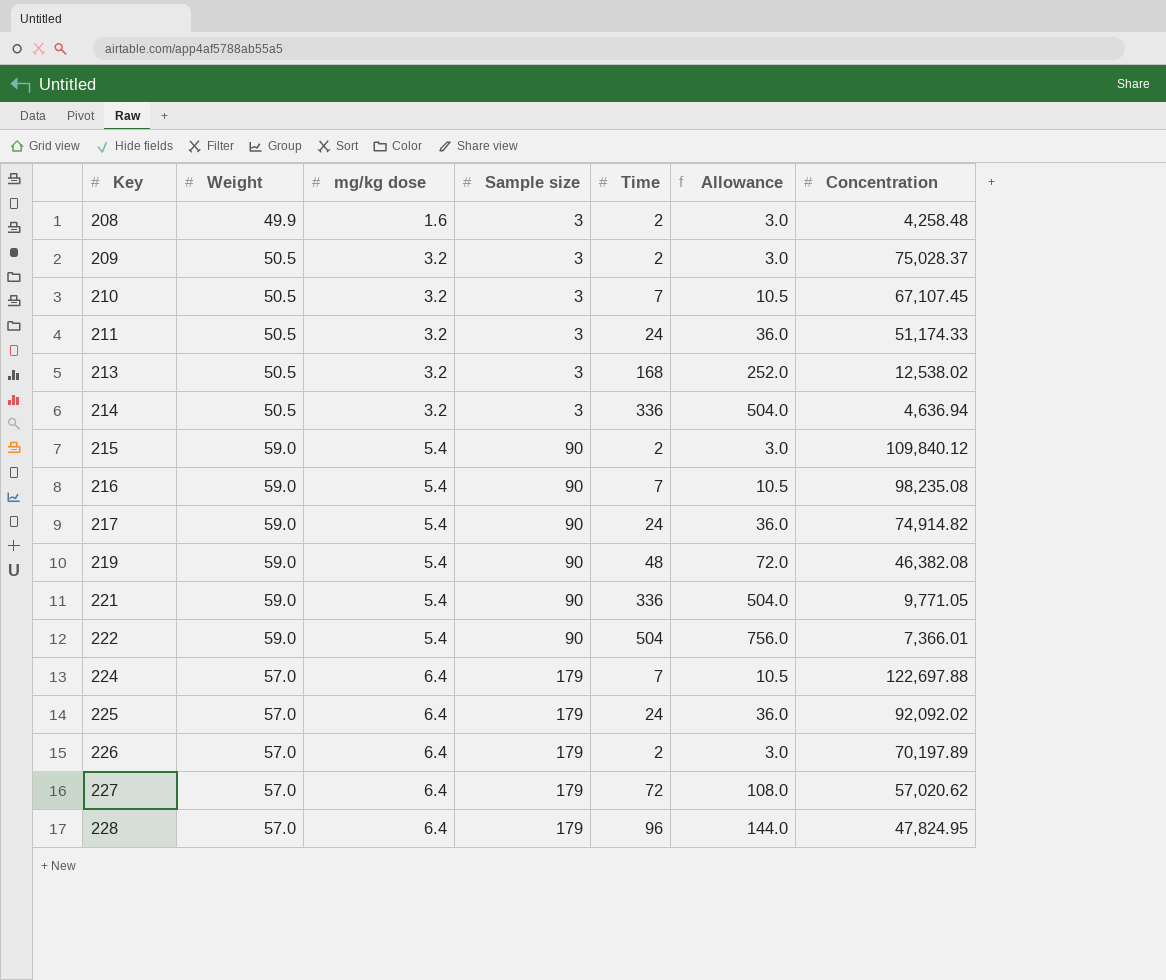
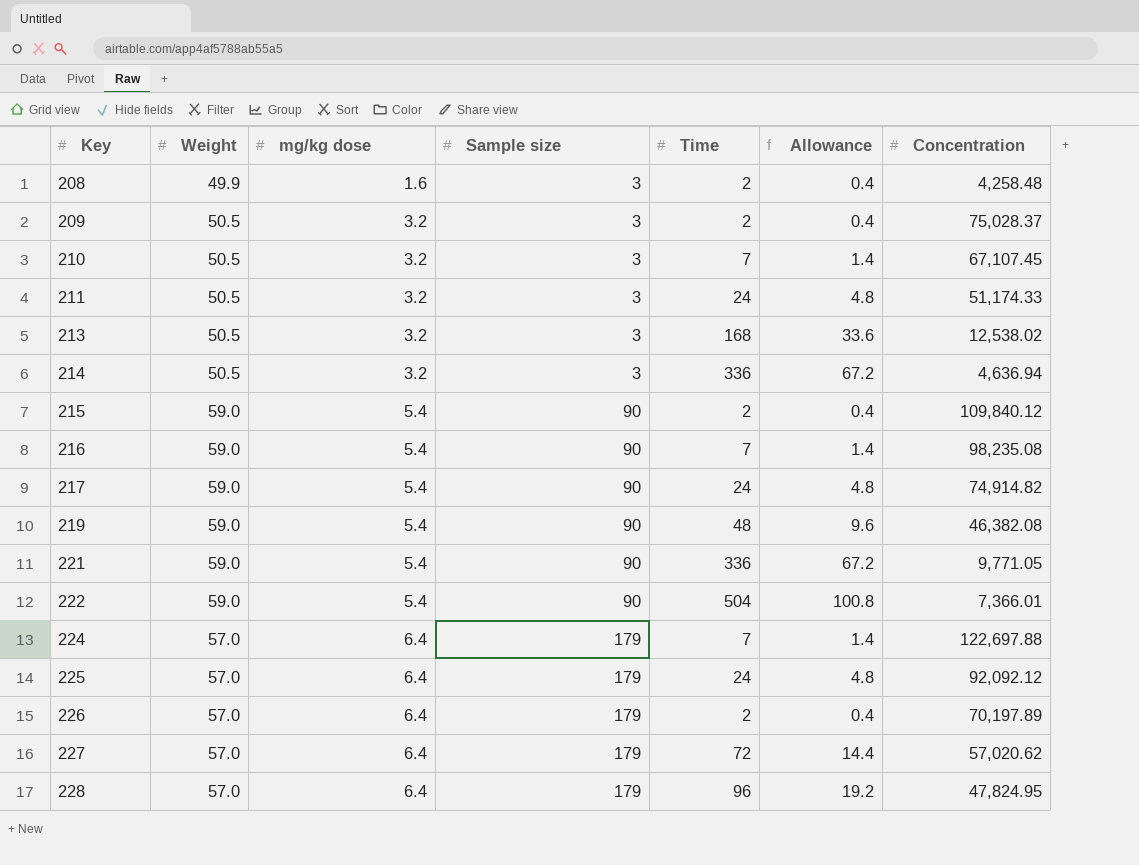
column Allowance | formula: [Time] * 1.5 -> [Time] * 0.2
225 | Concentration: 92,092.02 -> 92,092.12

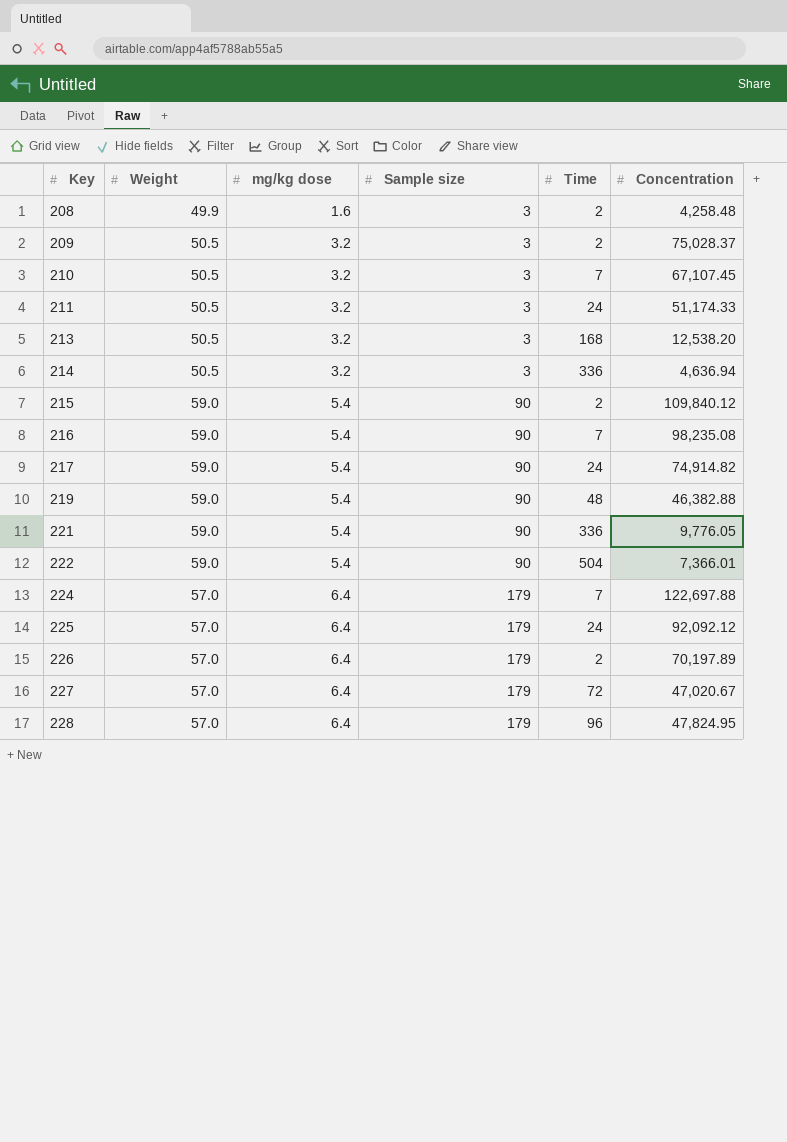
column Allowance | formula: [Time] * 0.2 -> none
213 | Concentration: 12,538.02 -> 12,538.20
219 | Concentration: 46,382.08 -> 46,382.88
221 | Concentration: 9,771.05 -> 9,776.05
227 | Concentration: 57,020.62 -> 47,020.67

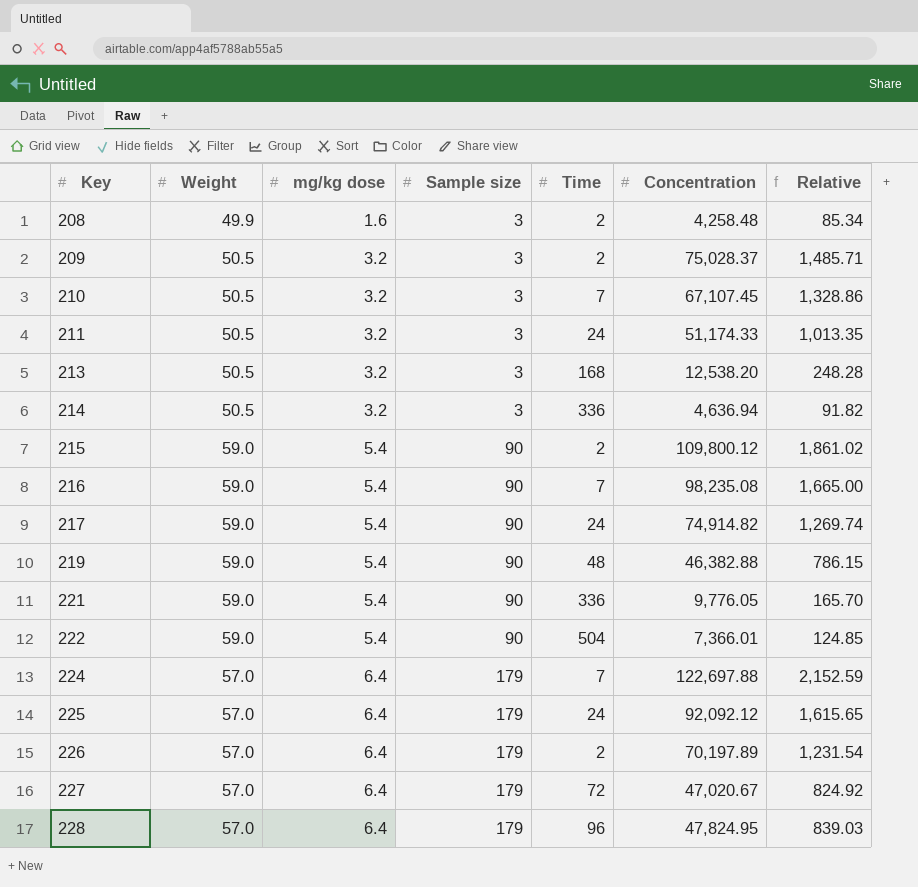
column Relative | formula: none -> [Concentration] / [Weight]
215 | Concentration: 109,840.12 -> 109,800.12

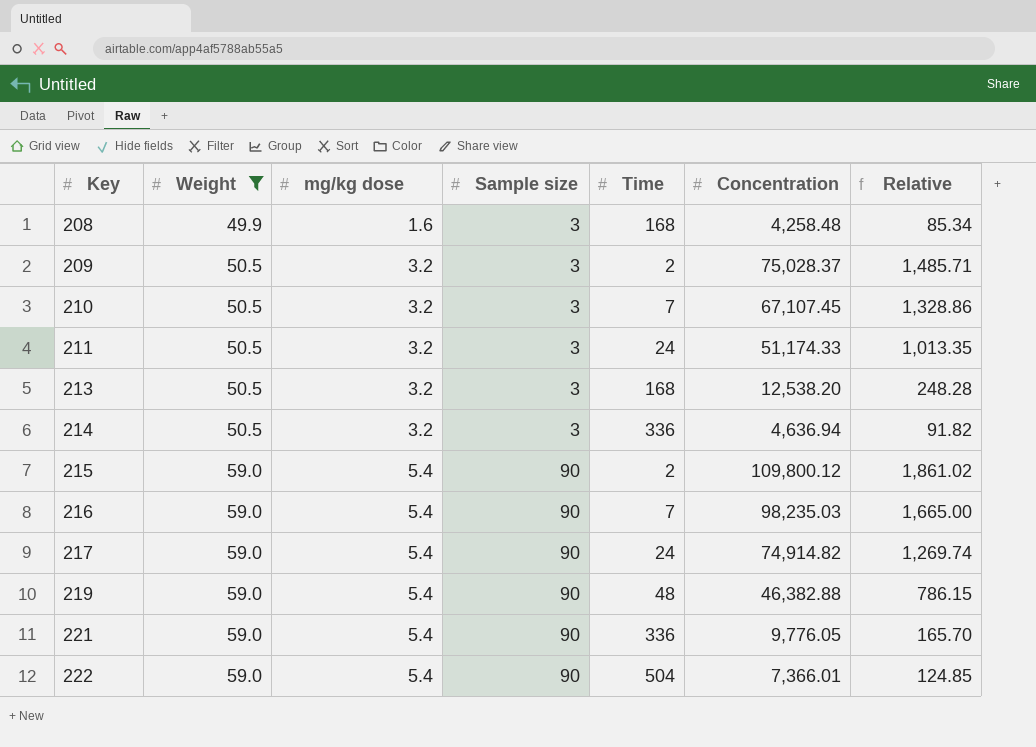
filter: none -> Weight != 57.0
208 | Time: 2 -> 168
216 | Concentration: 98,235.08 -> 98,235.03

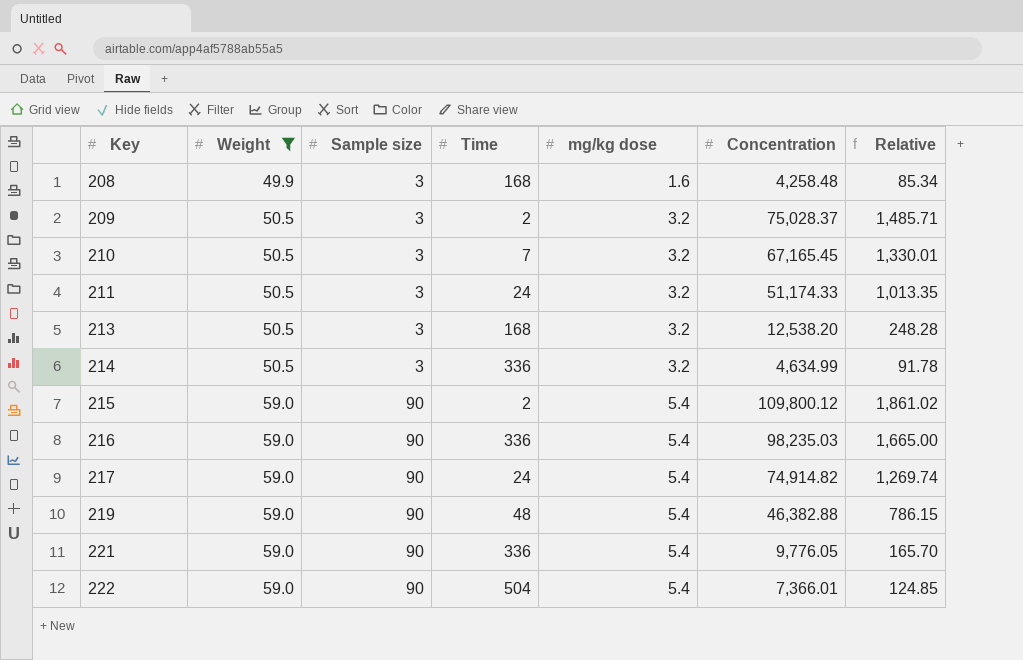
column mg/kg dose | position: 3 -> 5
210 | Concentration: 67,107.45 -> 67,165.45
210 | Relative: 1,328.86 -> 1,330.01
214 | Concentration: 4,636.94 -> 4,634.99
214 | Relative: 91.82 -> 91.78
216 | Time: 7 -> 336

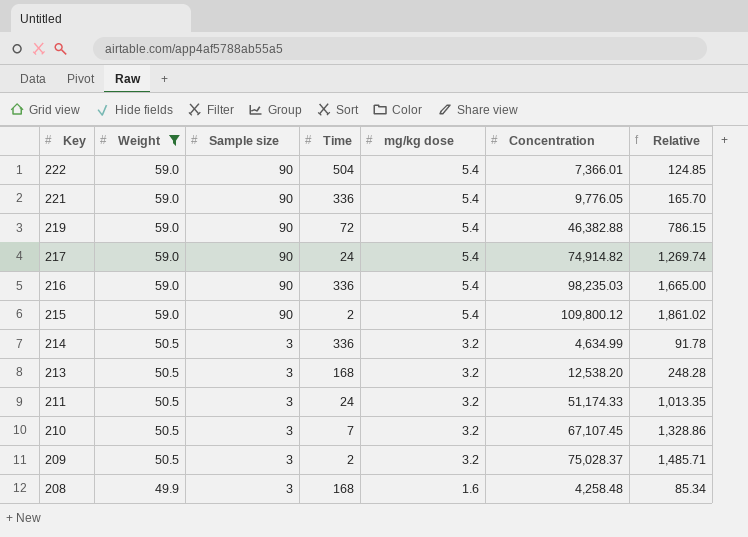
row order: Key ascending -> Key descending
219 | Time: 48 -> 72
210 | Concentration: 67,165.45 -> 67,107.45
210 | Relative: 1,330.01 -> 1,328.86

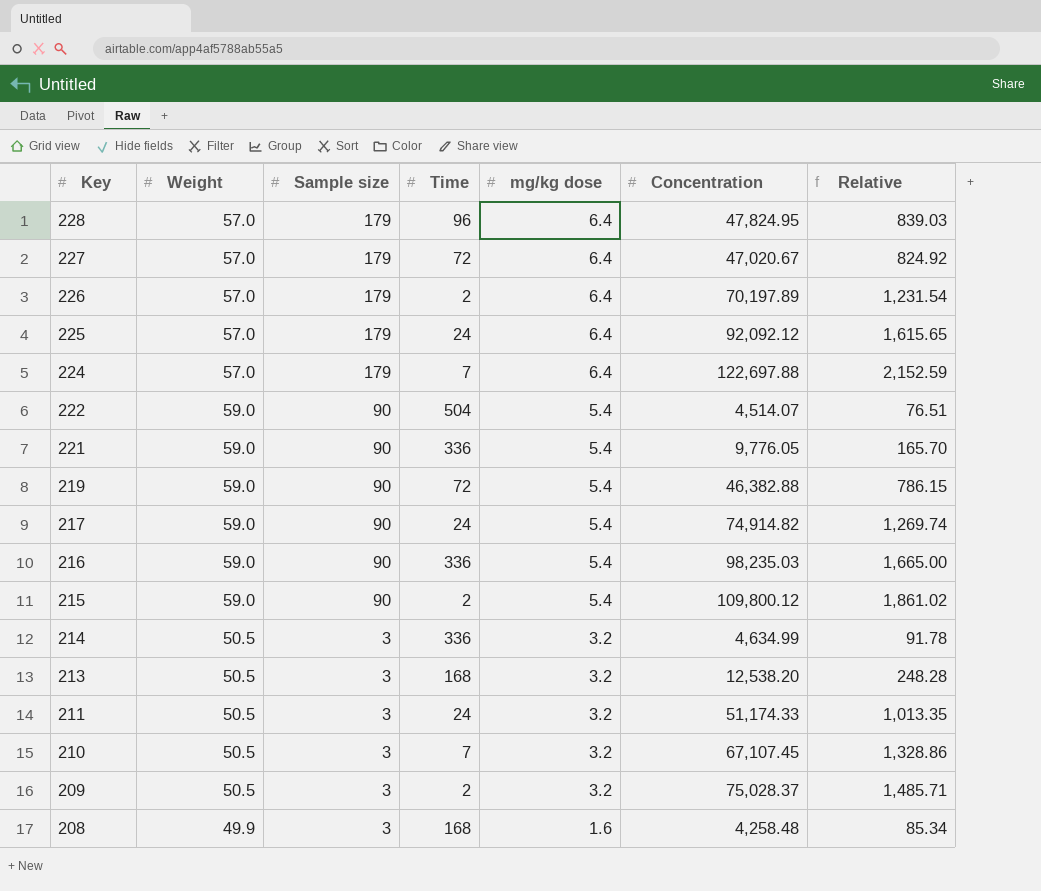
filter: Weight != 57.0 -> none
222 | Concentration: 7,366.01 -> 4,514.07
222 | Relative: 124.85 -> 76.51

